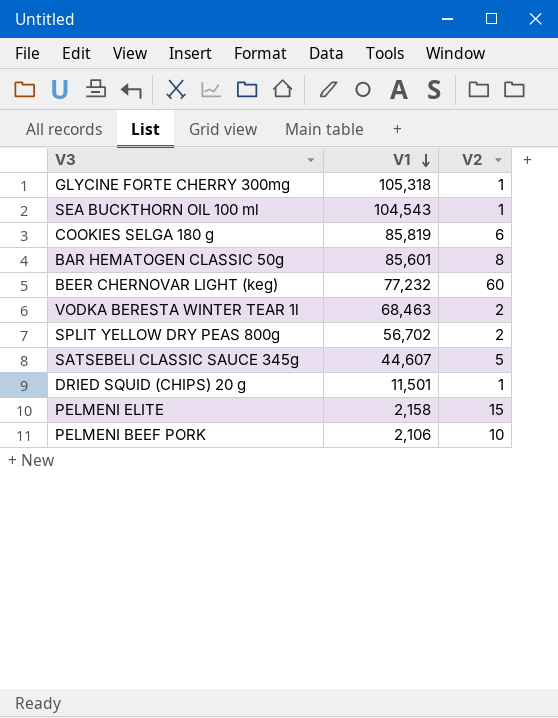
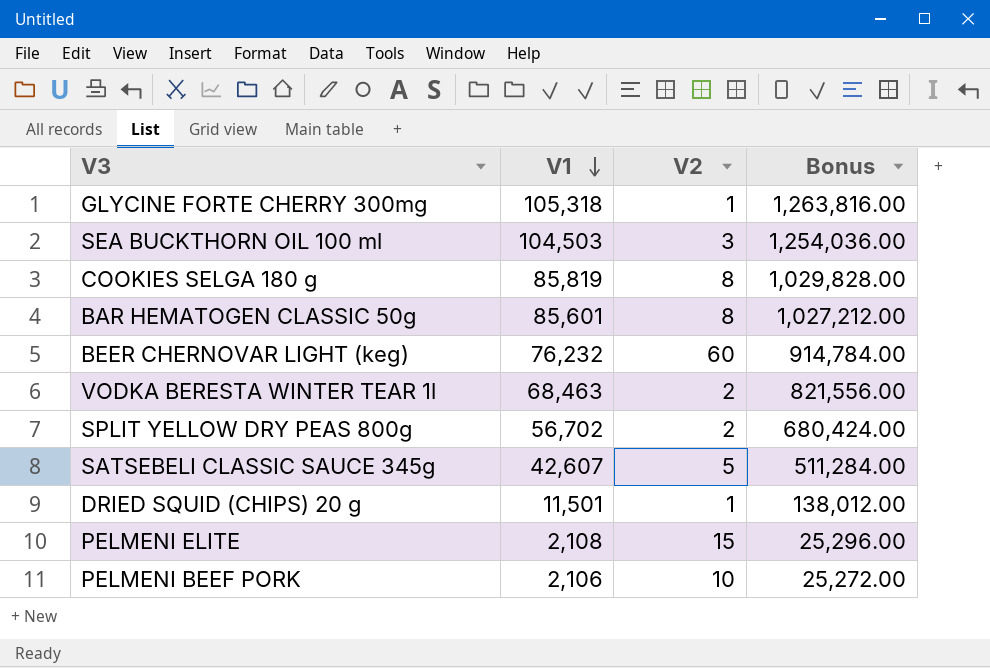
column Bonus | formula: none -> [V1] * 12
SEA BUCKTHORN OIL 100 ml | V1: 104,543 -> 104,503
SEA BUCKTHORN OIL 100 ml | V2: 1 -> 3
COOKIES SELGA 180 g | V2: 6 -> 8
BEER CHERNOVAR LIGHT (keg) | V1: 77,232 -> 76,232
SATSEBELI CLASSIC SAUCE 345g | V1: 44,607 -> 42,607
PELMENI ELITE | V1: 2,158 -> 2,108

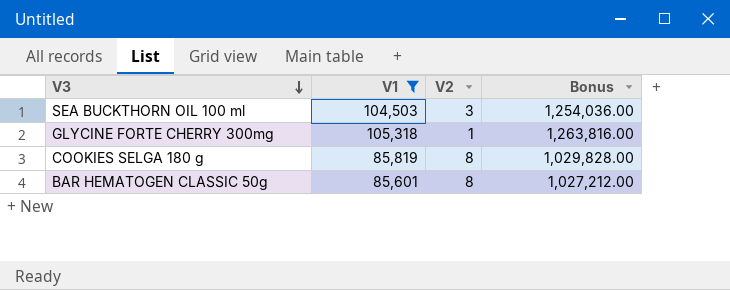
filter: none -> V1 >= 85,601
row order: V1 descending -> V3 descending

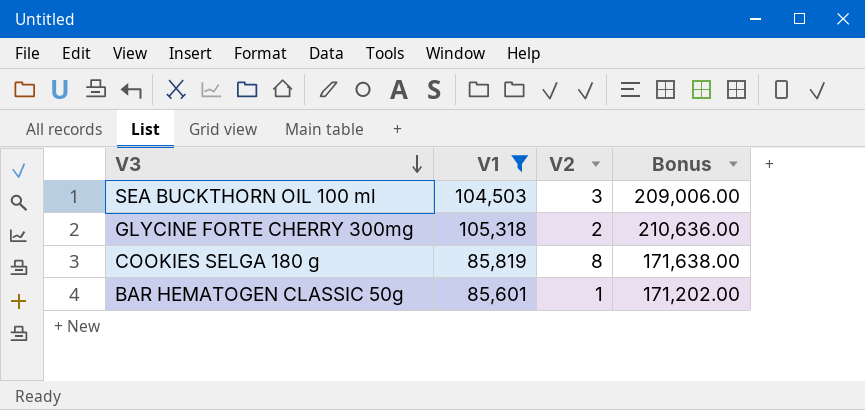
column Bonus | formula: [V1] * 12 -> [V1] * 2
GLYCINE FORTE CHERRY 300mg | V2: 1 -> 2
BAR HEMATOGEN CLASSIC 50g | V2: 8 -> 1

